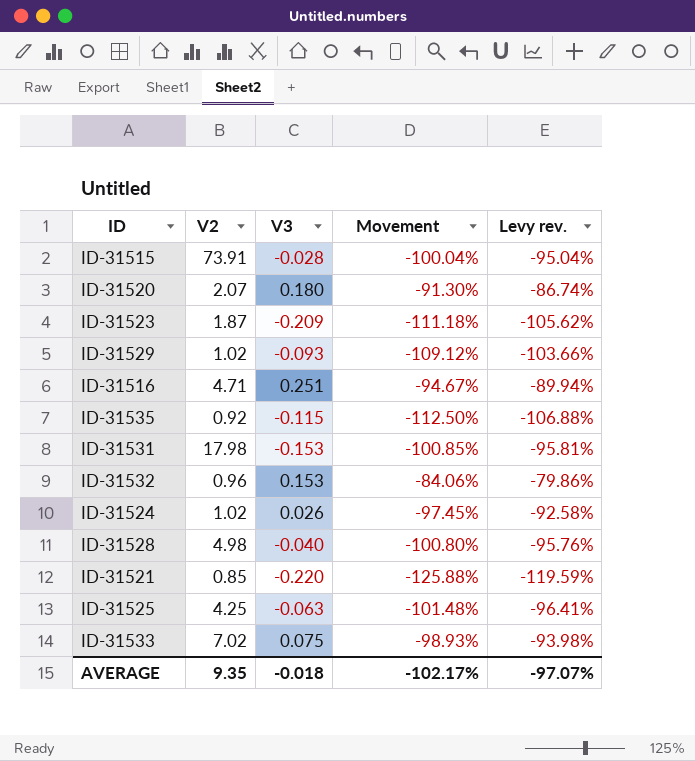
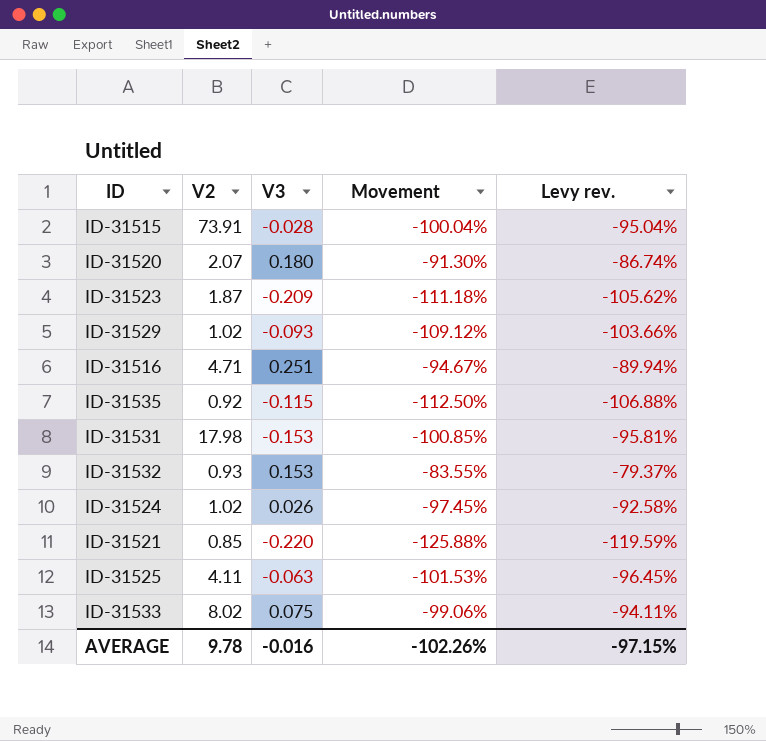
row ID-31528: 4.98 | -0.040 | -100.80% | -95.76% -> none
ID-31532 | V2: 0.96 -> 0.93
ID-31532 | Movement: -84.06% -> -83.55%
ID-31532 | Levy rev.: -79.86% -> -79.37%
ID-31525 | V2: 4.25 -> 4.11
ID-31525 | Movement: -101.48% -> -101.53%
ID-31525 | Levy rev.: -96.41% -> -96.45%
ID-31533 | V2: 7.02 -> 8.02
ID-31533 | Movement: -98.93% -> -99.06%
ID-31533 | Levy rev.: -93.98% -> -94.11%
AVERAGE | V2: 9.35 -> 9.78
AVERAGE | V3: -0.018 -> -0.016
AVERAGE | Movement: -102.17% -> -102.26%
AVERAGE | Levy rev.: -97.07% -> -97.15%

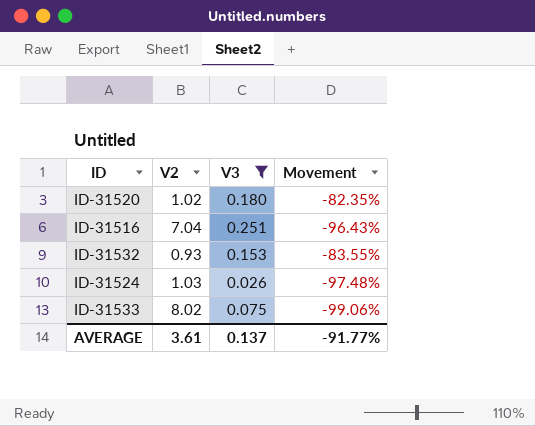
filter: none -> V3 >= 0.026
column Levy rev. | formula: [Movement] * 0.95 -> none
ID-31520 | V2: 2.07 -> 1.02
ID-31520 | Movement: -91.30% -> -82.35%
ID-31516 | V2: 4.71 -> 7.04
ID-31516 | Movement: -94.67% -> -96.43%
ID-31524 | V2: 1.02 -> 1.03
ID-31524 | Movement: -97.45% -> -97.48%
AVERAGE | V2: 9.78 -> 3.61
AVERAGE | V3: -0.016 -> 0.137
AVERAGE | Movement: -102.26% -> -91.77%

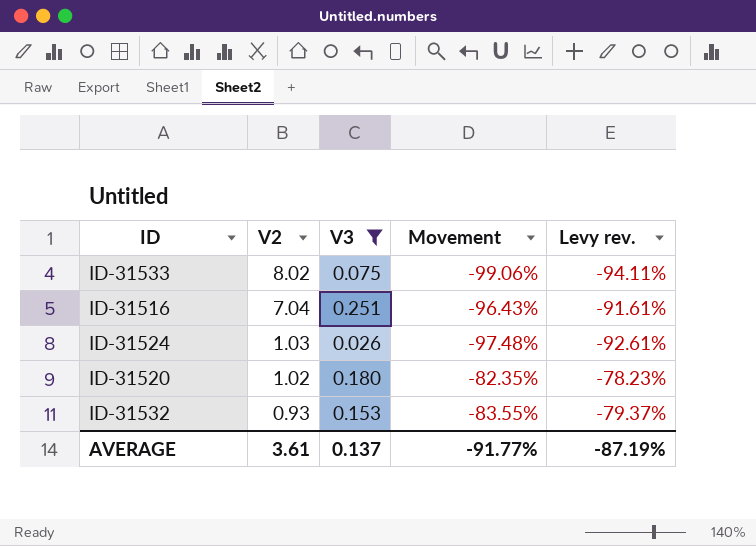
row order: none -> V2 descending
column Levy rev. | formula: none -> [Movement] * 0.95

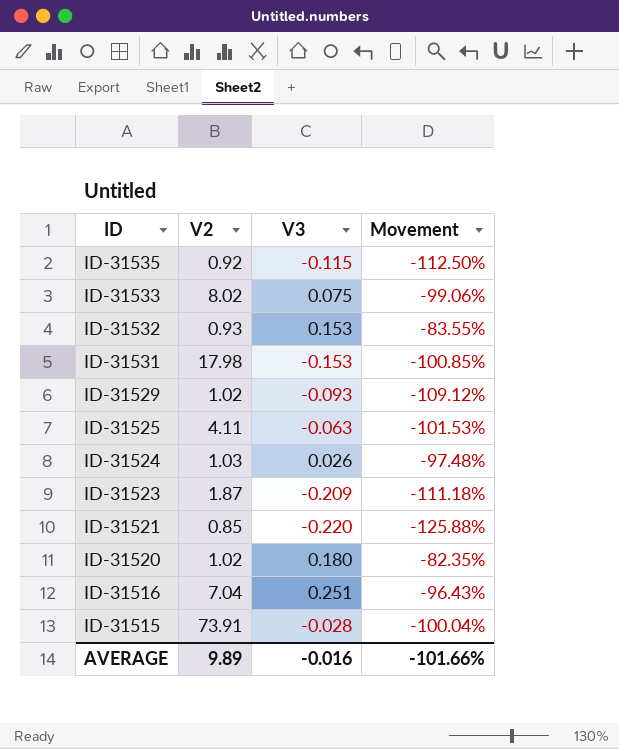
filter: V3 >= 0.026 -> none
row order: V2 descending -> ID descending
column Levy rev. | formula: [Movement] * 0.95 -> none
AVERAGE | V2: 3.61 -> 9.89
AVERAGE | V3: 0.137 -> -0.016
AVERAGE | Movement: -91.77% -> -101.66%

